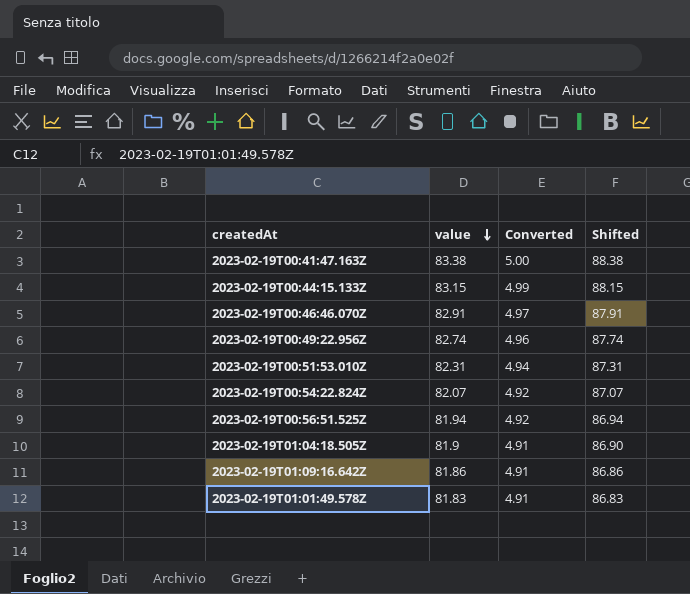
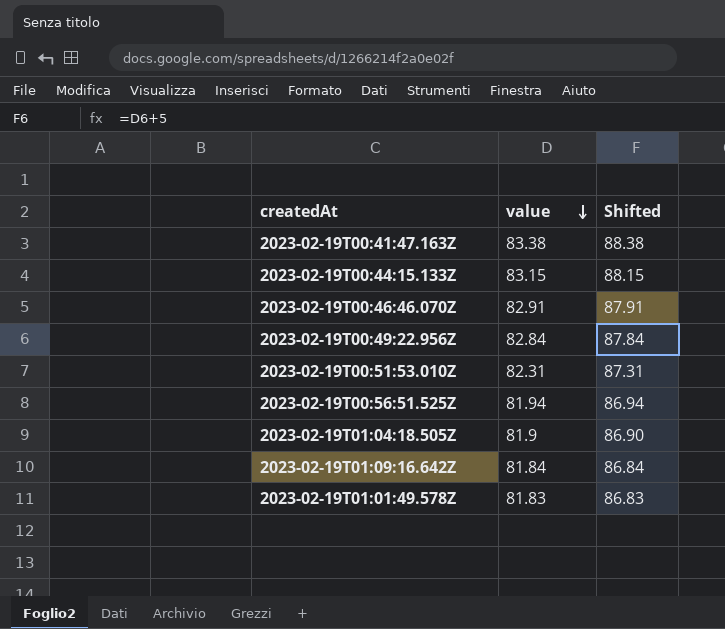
column Converted | formula: [value] * 0.06 -> none
row 2023-02-19T00:54:22.824Z: 82.07 | 4.92 | 87.07 -> none
2023-02-19T00:49:22.956Z | value: 82.74 -> 82.84
2023-02-19T00:49:22.956Z | Shifted: 87.74 -> 87.84
2023-02-19T01:09:16.642Z | value: 81.86 -> 81.84
2023-02-19T01:09:16.642Z | Shifted: 86.86 -> 86.84

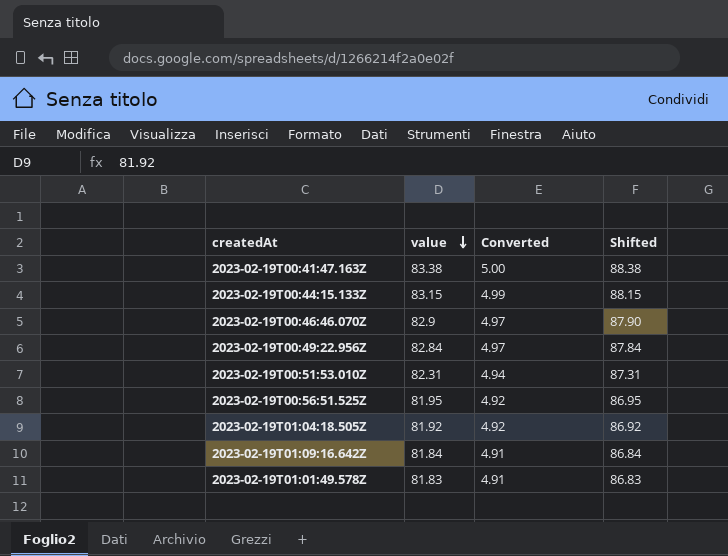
column Converted | formula: none -> [value] * 0.06
2023-02-19T00:46:46.070Z | value: 82.91 -> 82.9
2023-02-19T00:46:46.070Z | Shifted: 87.91 -> 87.90
2023-02-19T00:56:51.525Z | value: 81.94 -> 81.95
2023-02-19T00:56:51.525Z | Shifted: 86.94 -> 86.95
2023-02-19T01:04:18.505Z | value: 81.9 -> 81.92
2023-02-19T01:04:18.505Z | Shifted: 86.90 -> 86.92

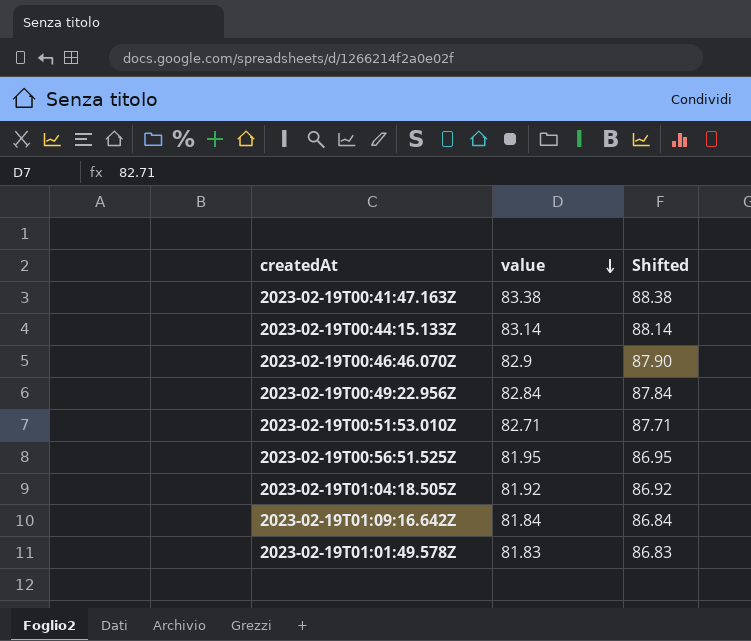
column Converted | formula: [value] * 0.06 -> none
2023-02-19T00:44:15.133Z | value: 83.15 -> 83.14
2023-02-19T00:44:15.133Z | Shifted: 88.15 -> 88.14
2023-02-19T00:51:53.010Z | value: 82.31 -> 82.71
2023-02-19T00:51:53.010Z | Shifted: 87.31 -> 87.71

